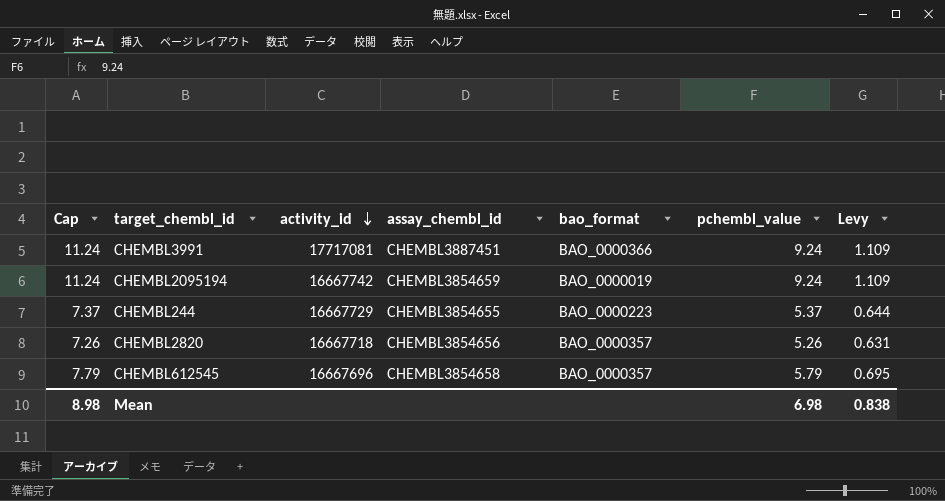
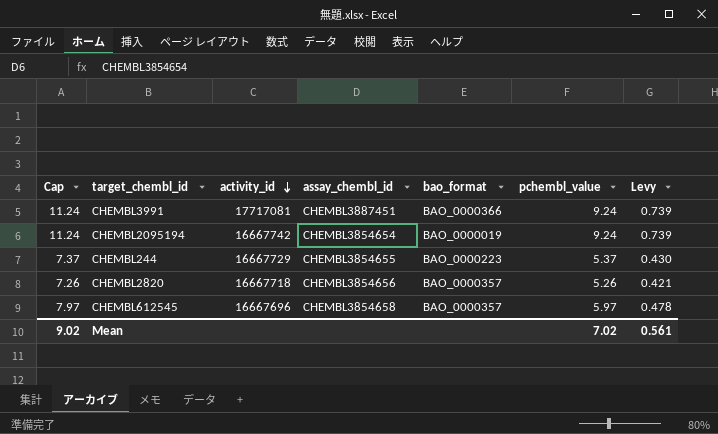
column Levy | formula: [pchembl_value] * 0.12 -> [pchembl_value] * 0.08
CHEMBL2095194 | assay_chembl_id: CHEMBL3854659 -> CHEMBL3854654
CHEMBL612545 | Cap: 7.79 -> 7.97
CHEMBL612545 | pchembl_value: 5.79 -> 5.97
Mean | Cap: 8.98 -> 9.02
Mean | pchembl_value: 6.98 -> 7.02
Mean | Levy: 0.838 -> 0.561

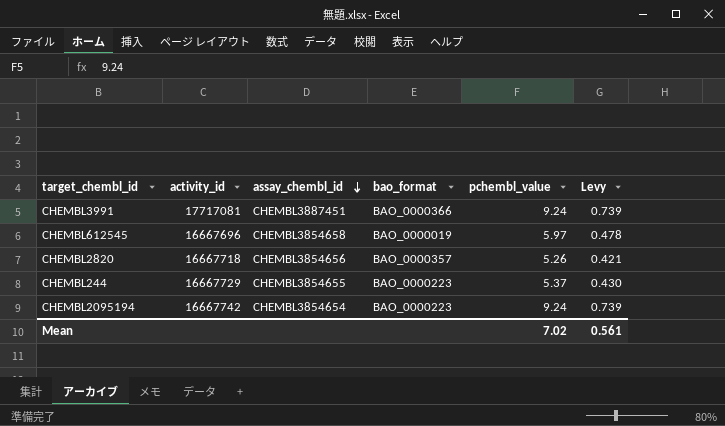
row order: activity_id descending -> assay_chembl_id descending
column Cap | formula: [pchembl_value] + 2 -> none
CHEMBL612545 | bao_format: BAO_0000357 -> BAO_0000019
CHEMBL2095194 | bao_format: BAO_0000019 -> BAO_0000223

